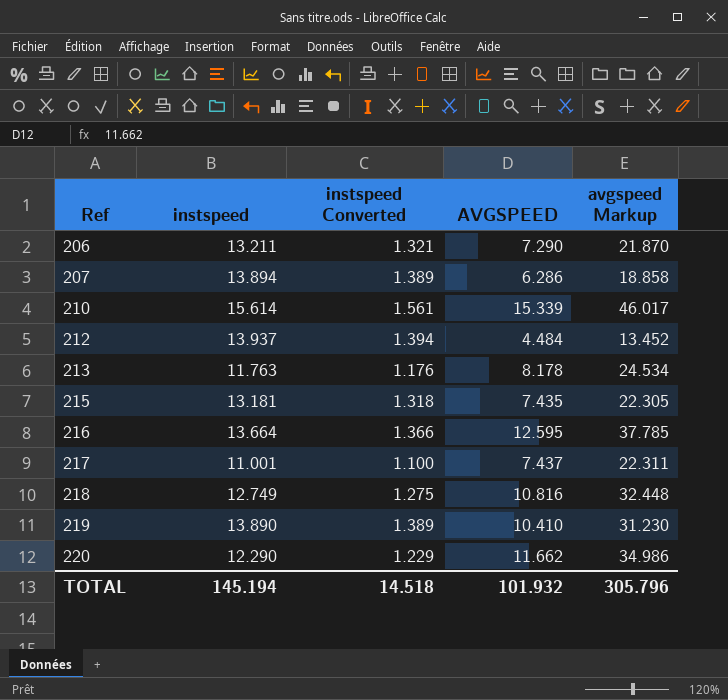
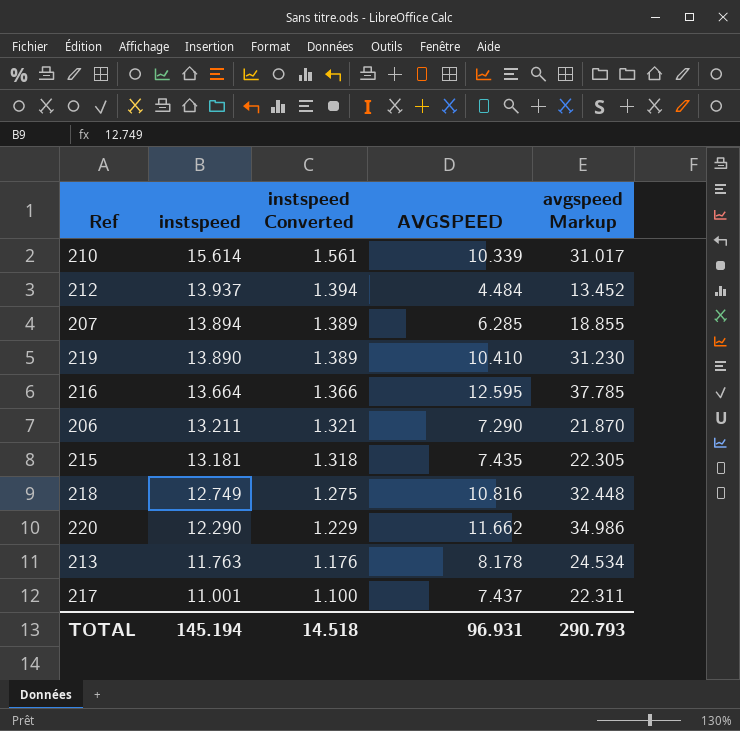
row order: Ref ascending -> instspeed descending
210 | AVGSPEED: 15.339 -> 10.339
210 | avgspeed Markup: 46.017 -> 31.017
207 | AVGSPEED: 6.286 -> 6.285
207 | avgspeed Markup: 18.858 -> 18.855
TOTAL | AVGSPEED: 101.932 -> 96.931
TOTAL | avgspeed Markup: 305.796 -> 290.793

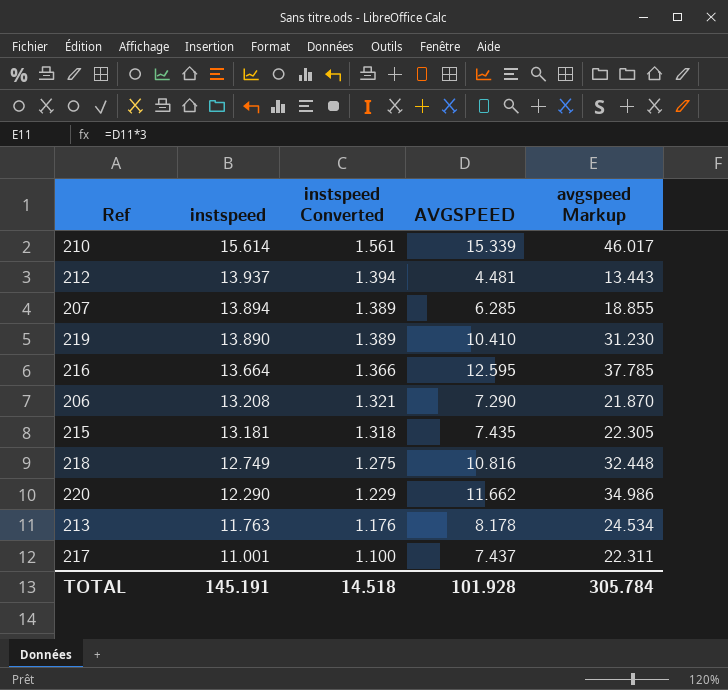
210 | AVGSPEED: 10.339 -> 15.339
210 | avgspeed Markup: 31.017 -> 46.017
212 | AVGSPEED: 4.484 -> 4.481
212 | avgspeed Markup: 13.452 -> 13.443
206 | instspeed: 13.211 -> 13.208
TOTAL | instspeed: 145.194 -> 145.191
TOTAL | AVGSPEED: 96.931 -> 101.928
TOTAL | avgspeed Markup: 290.793 -> 305.784

